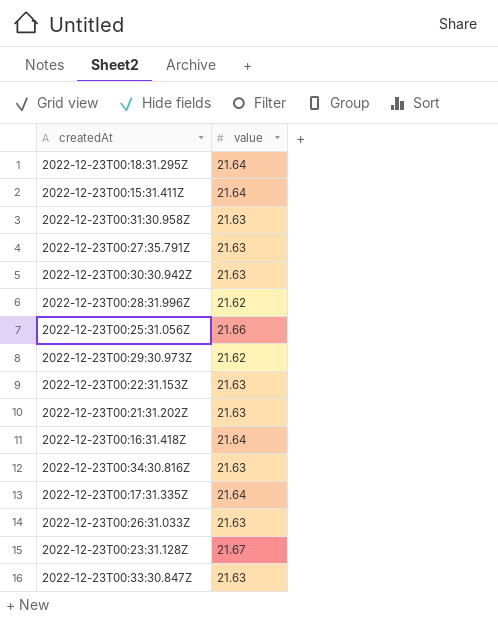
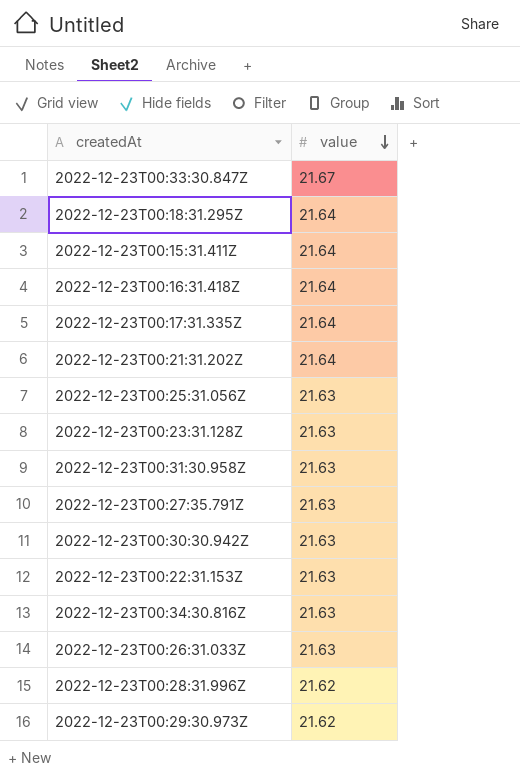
row order: none -> value descending
2022-12-23T00:33:30.847Z | value: 21.63 -> 21.67
2022-12-23T00:21:31.202Z | value: 21.63 -> 21.64
2022-12-23T00:25:31.056Z | value: 21.66 -> 21.63
2022-12-23T00:23:31.128Z | value: 21.67 -> 21.63

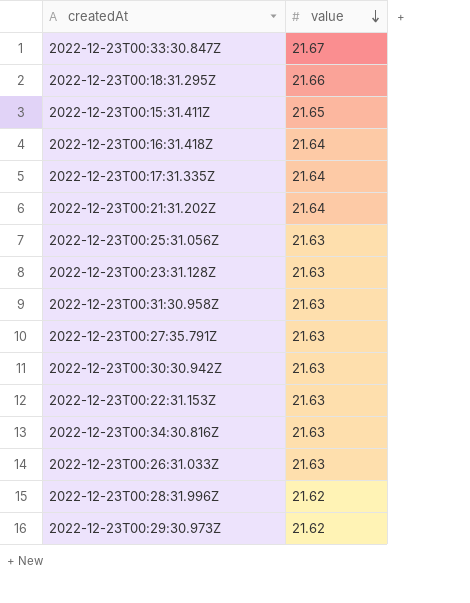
2022-12-23T00:18:31.295Z | value: 21.64 -> 21.66
2022-12-23T00:15:31.411Z | value: 21.64 -> 21.65

